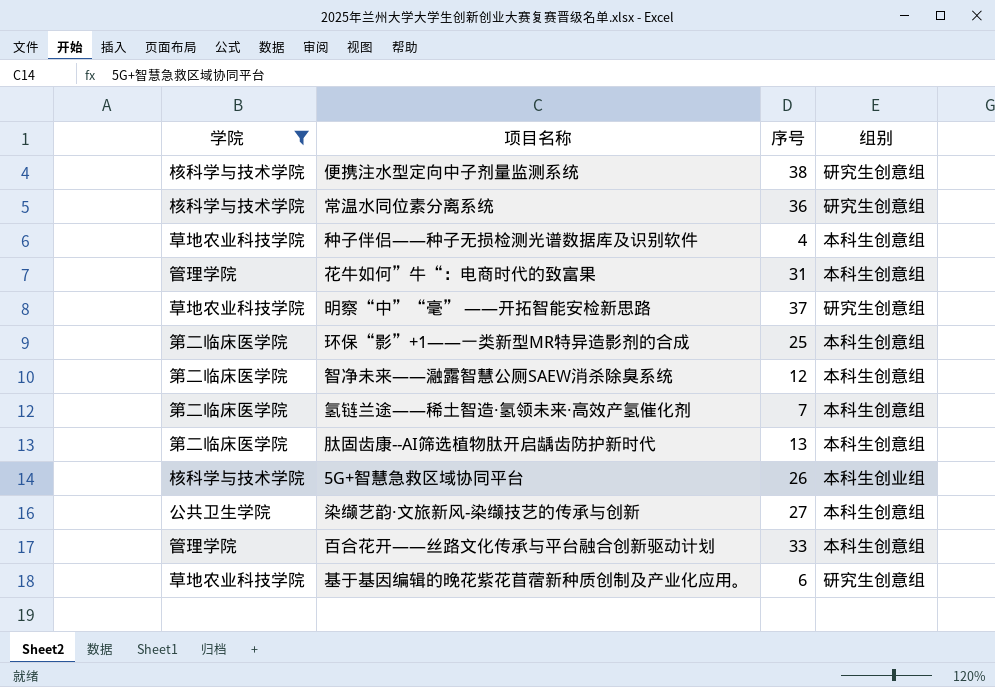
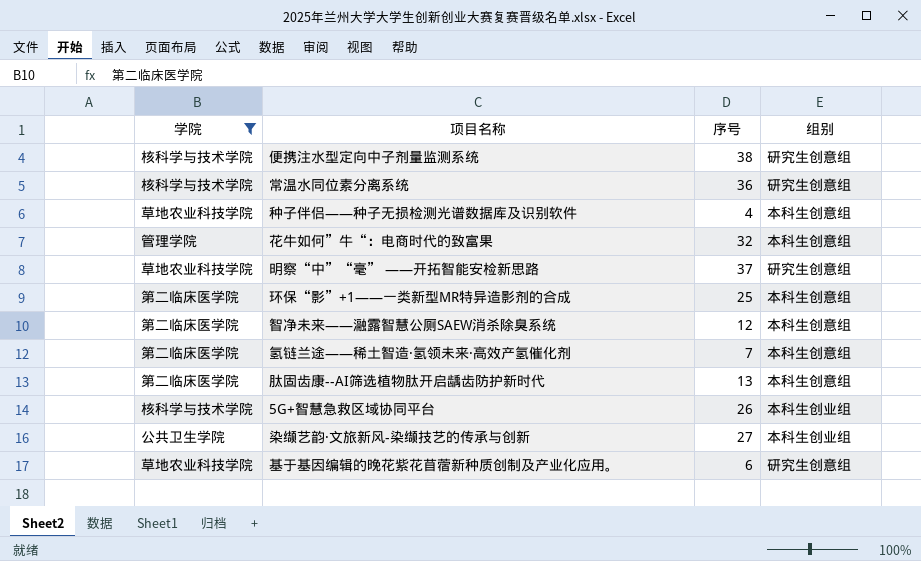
row 百合花开——丝路文化传承与平台融合创新驱动计划: 管理学院 | 33 | 本科生创意组 -> none
花牛如何”牛“：电商时代的致富果 | 序号: 31 -> 32
染缬艺韵·文旅新风-染缬技艺的传承与创新 | 组别: 本科生创意组 -> 本科生创业组

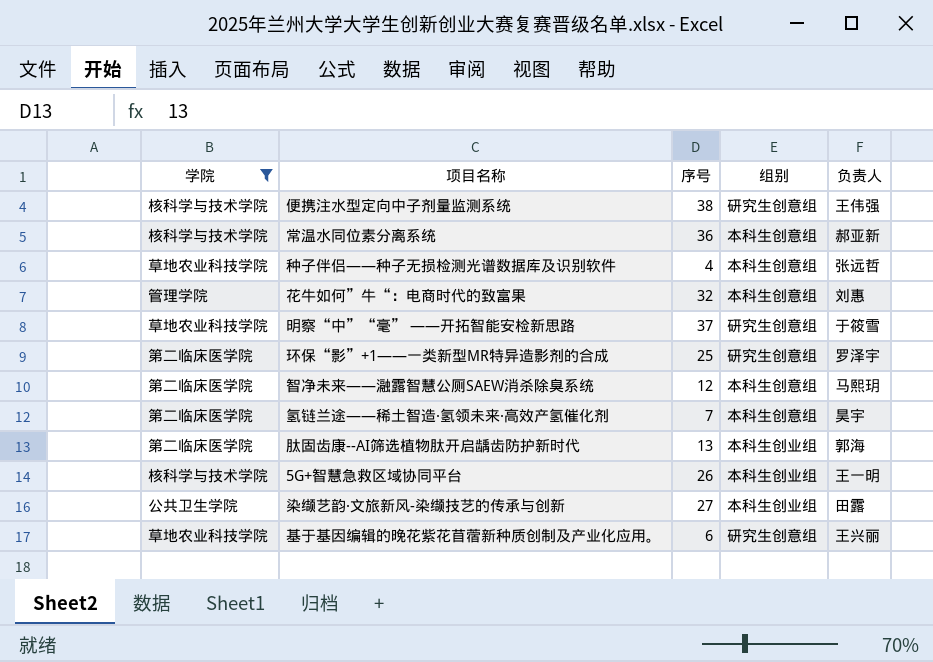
column 负责人 | position: none -> 5
常温水同位素分离系统 | 组别: 研究生创意组 -> 本科生创意组
环保“影”+1——一类新型MR特异造影剂的合成 | 组别: 本科生创意组 -> 研究生创意组
肽固齿康--AI筛选植物肽开启龋齿防护新时代 | 组别: 本科生创意组 -> 本科生创业组

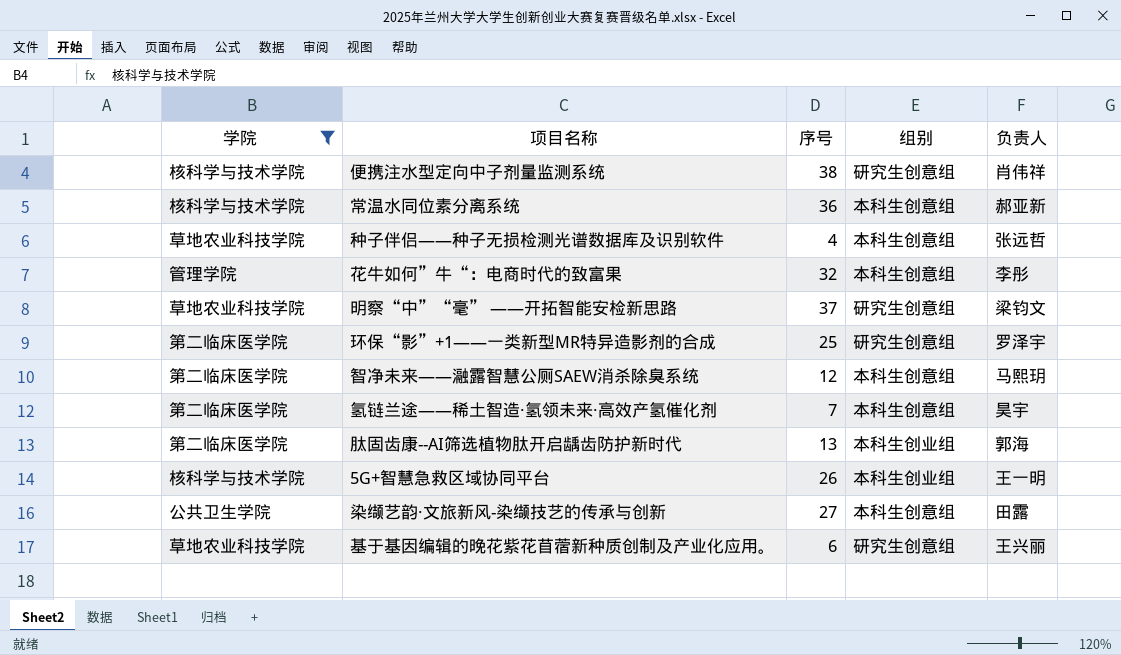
便携注水型定向中子剂量监测系统 | 负责人: 王伟强 -> 肖伟祥
花牛如何”牛“：电商时代的致富果 | 负责人: 刘惠 -> 李彤
明察“中”“毫” ——开拓智能安检新思路 | 负责人: 于筱雪 -> 梁钧文
染缬艺韵·文旅新风-染缬技艺的传承与创新 | 组别: 本科生创业组 -> 本科生创意组

